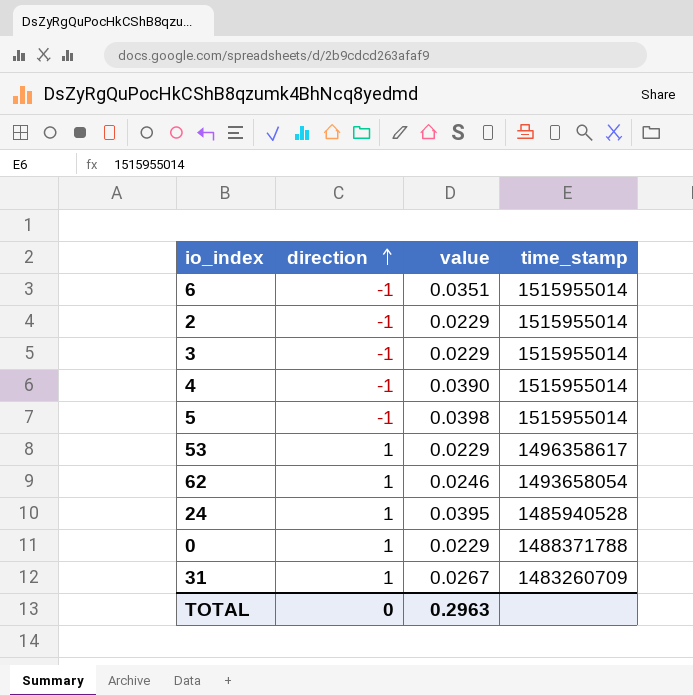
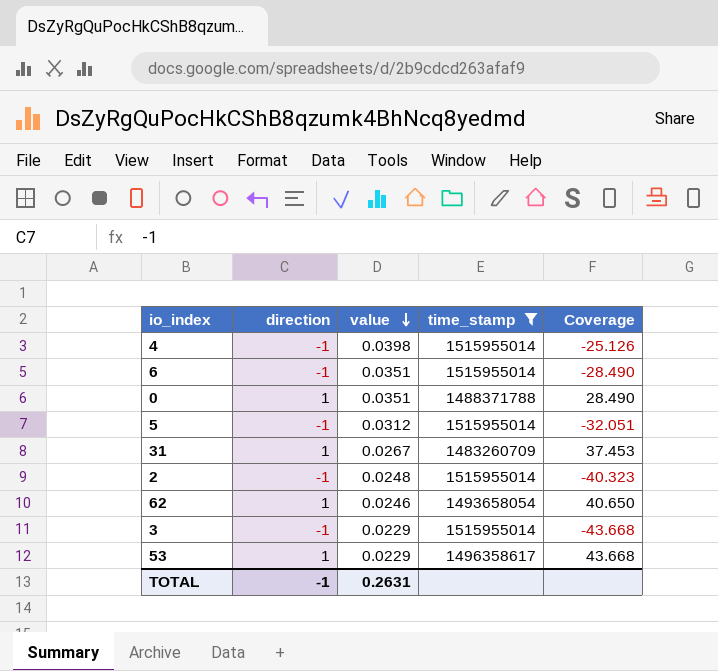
filter: none -> time_stamp != 1485940528
row order: direction ascending -> value descending
column Coverage | formula: none -> [direction] / [value]
4 | value: 0.0390 -> 0.0398
0 | value: 0.0229 -> 0.0351
5 | value: 0.0398 -> 0.0312
2 | value: 0.0229 -> 0.0248
TOTAL | direction: 0 -> -1
TOTAL | value: 0.2963 -> 0.2631

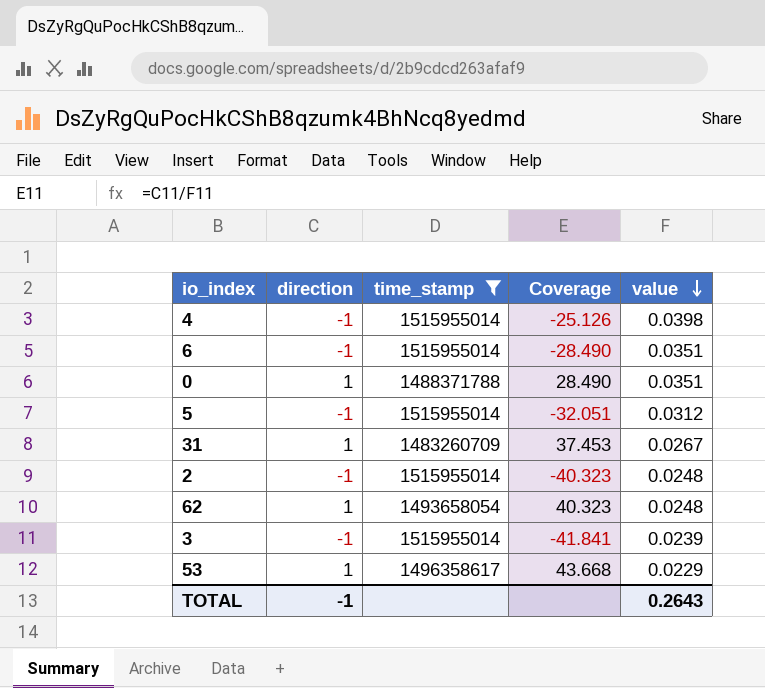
column value | position: 3 -> 5
62 | Coverage: 40.650 -> 40.323
62 | value: 0.0246 -> 0.0248
3 | Coverage: -43.668 -> -41.841
3 | value: 0.0229 -> 0.0239
TOTAL | value: 0.2631 -> 0.2643

